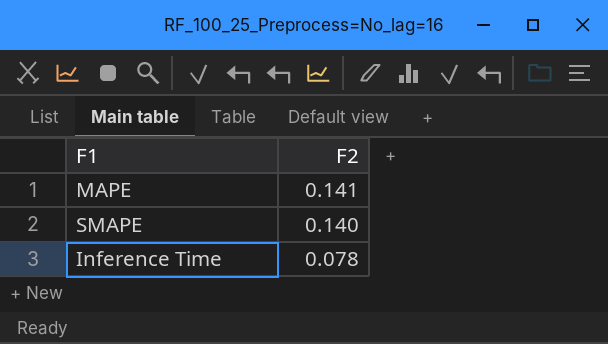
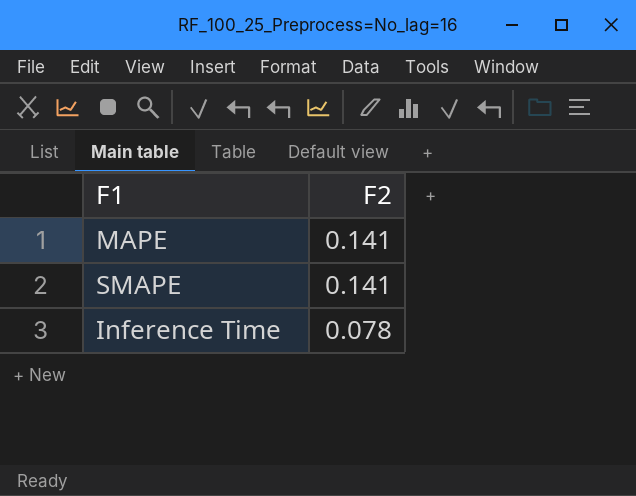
SMAPE | F2: 0.140 -> 0.141

